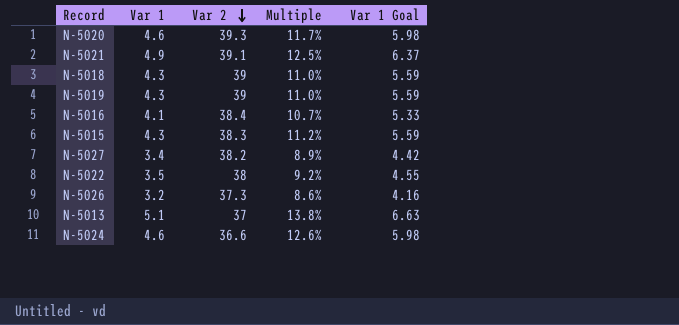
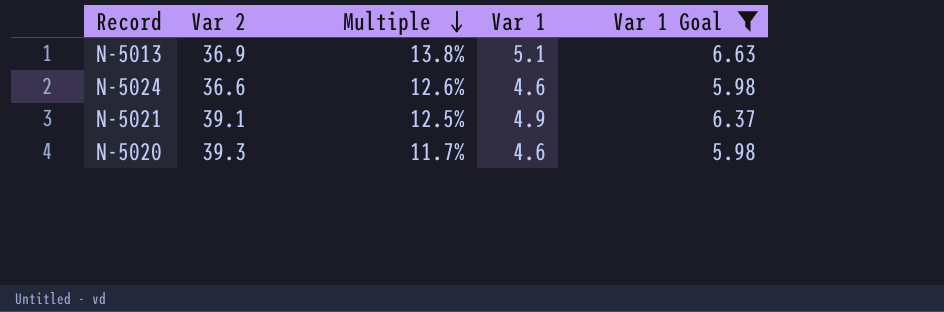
filter: none -> Var 1 Goal >= 5.98
row order: Var 2 descending -> Multiple descending
column Var 1 | position: 2 -> 4
N-5013 | Var 2: 37 -> 36.9

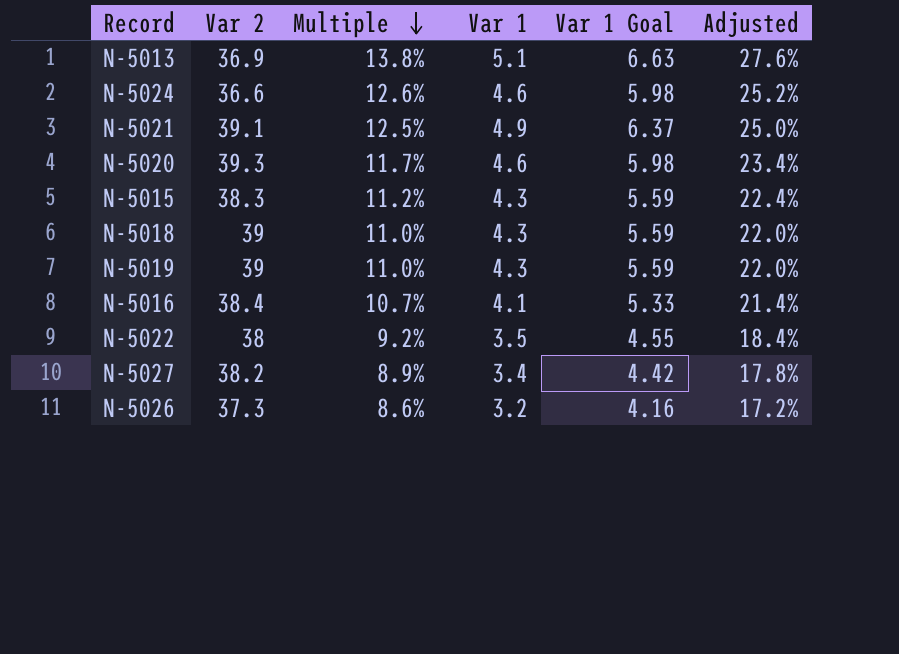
filter: Var 1 Goal >= 5.98 -> none
column Adjusted | formula: none -> [Multiple] * 2

